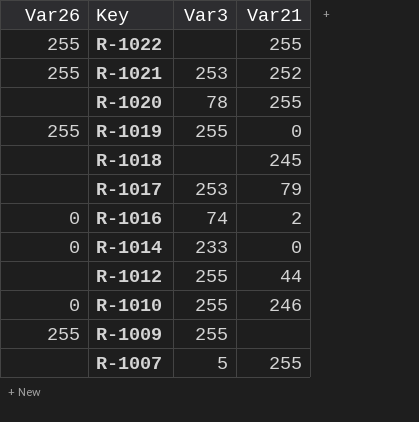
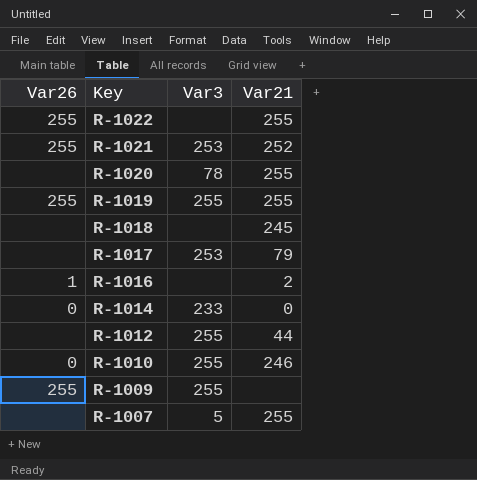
R-1019 | Var21: 0 -> 255
R-1016 | Var26: 0 -> 1
R-1016 | Var3: 74 -> none

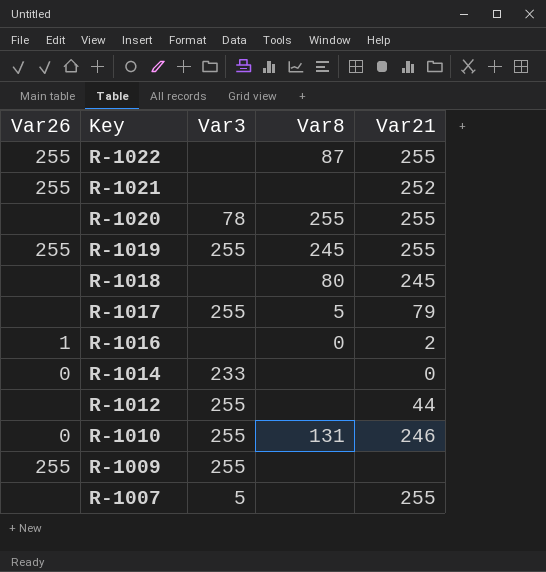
column Var8 | position: none -> 4
R-1021 | Var3: 253 -> none
R-1017 | Var3: 253 -> 255

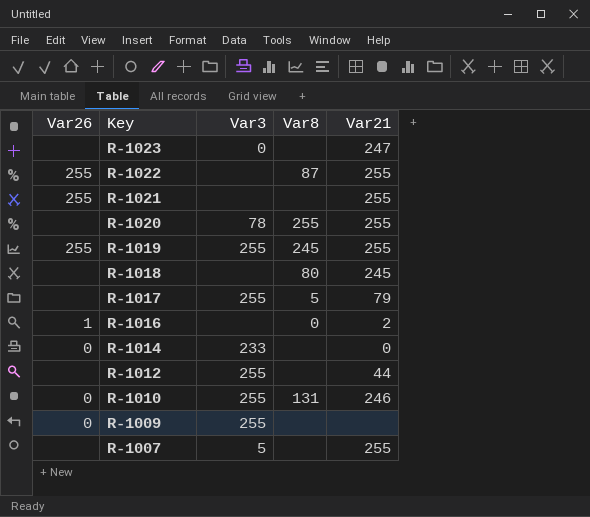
row R-1023: none -> none | 0 | none | 247
R-1021 | Var21: 252 -> 255
R-1009 | Var26: 255 -> 0

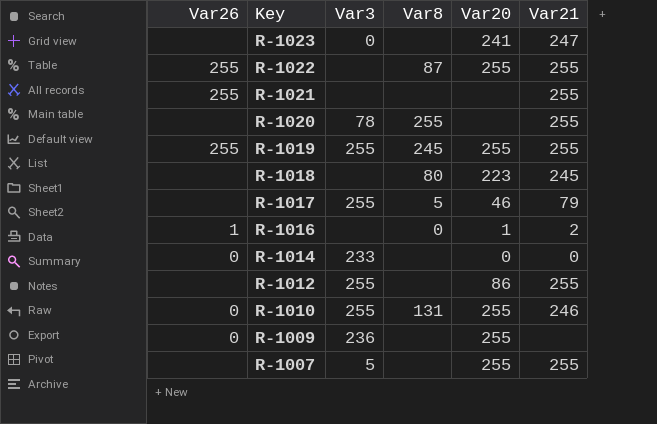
column Var20 | position: none -> 5
R-1012 | Var21: 44 -> 255
R-1009 | Var3: 255 -> 236

